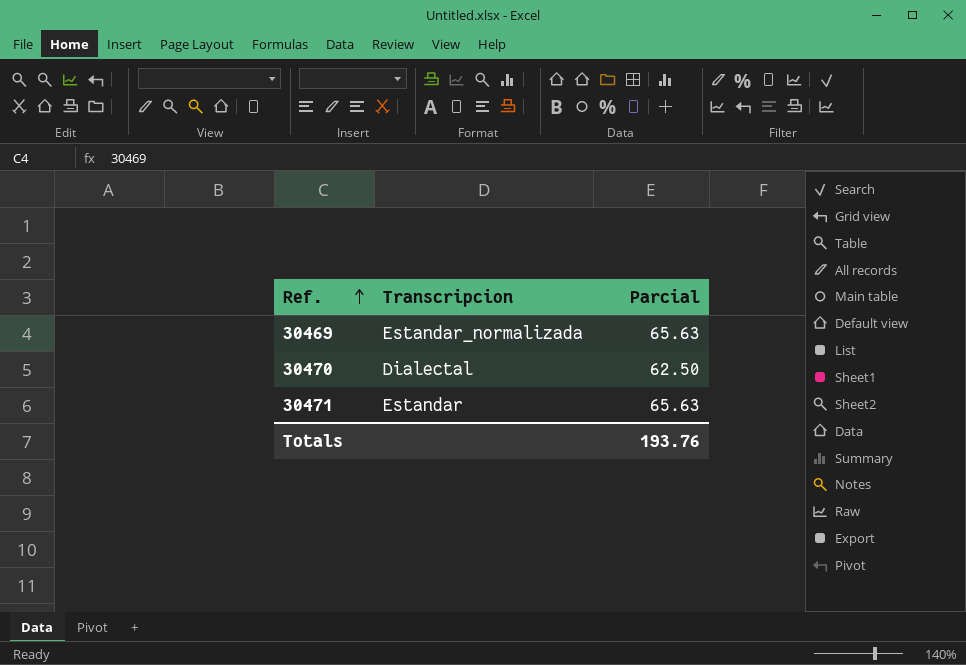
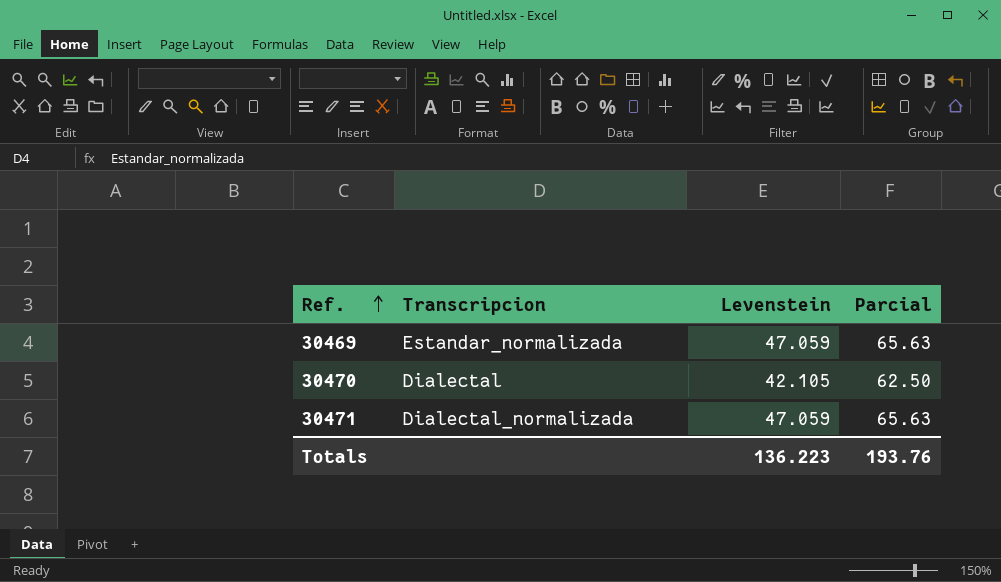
column Levenstein | position: none -> 3
30471 | Transcripcion: Estandar -> Dialectal_normalizada

